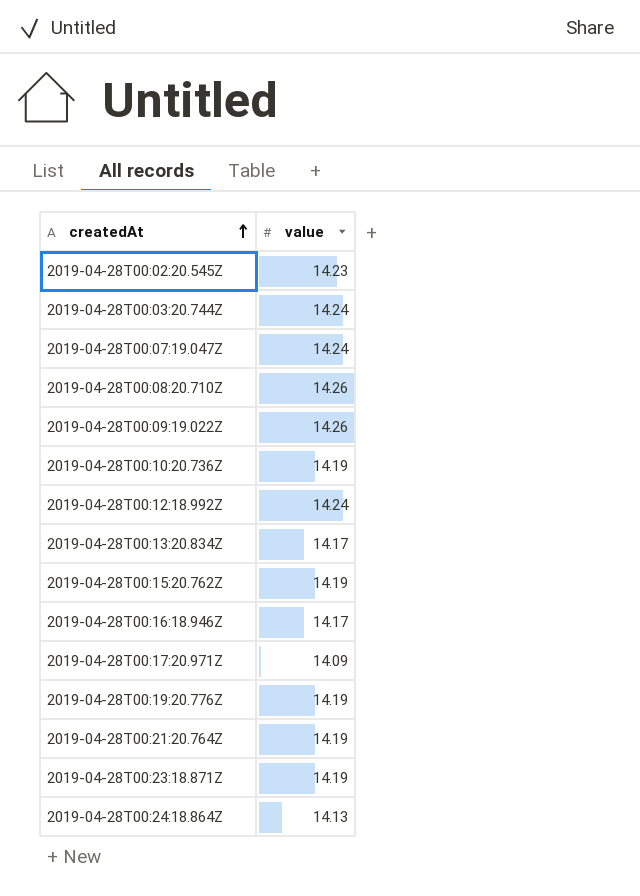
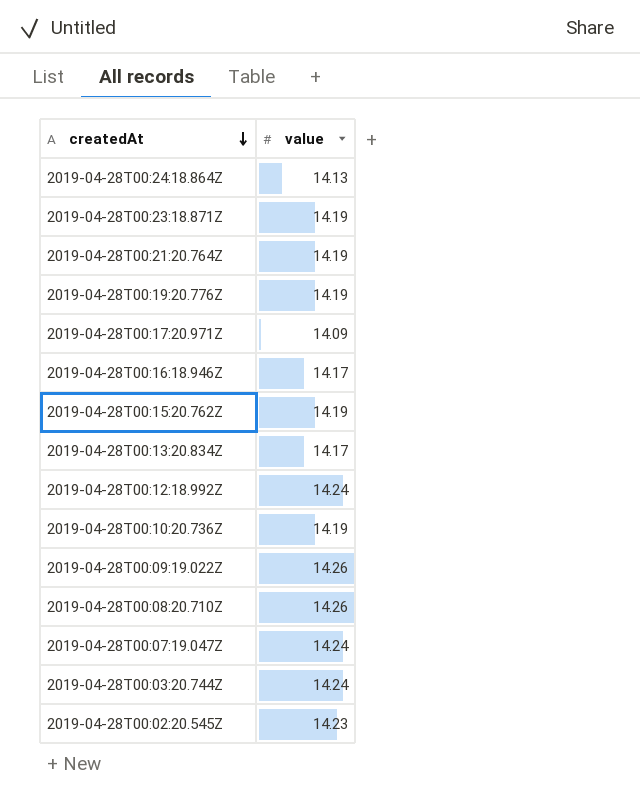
row order: createdAt ascending -> createdAt descending

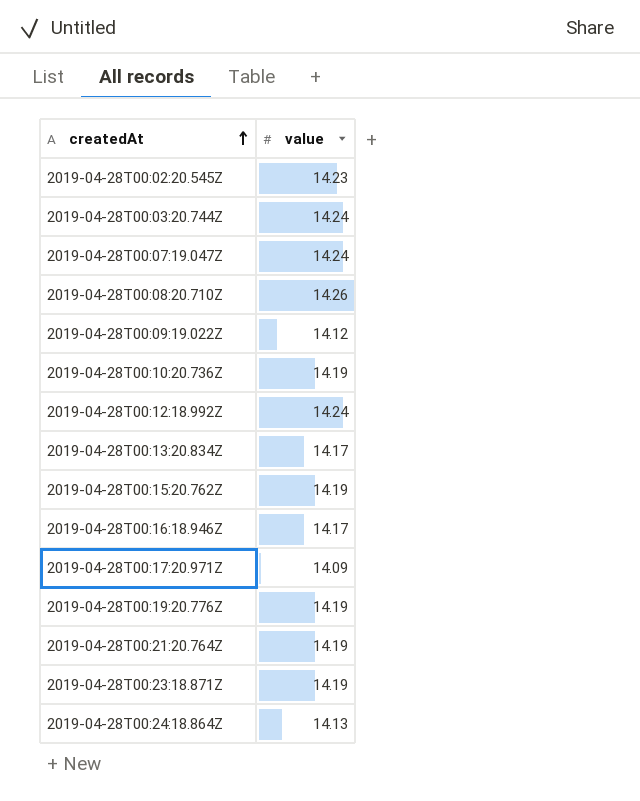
row order: createdAt descending -> createdAt ascending
2019-04-28T00:09:19.022Z | value: 14.26 -> 14.12

